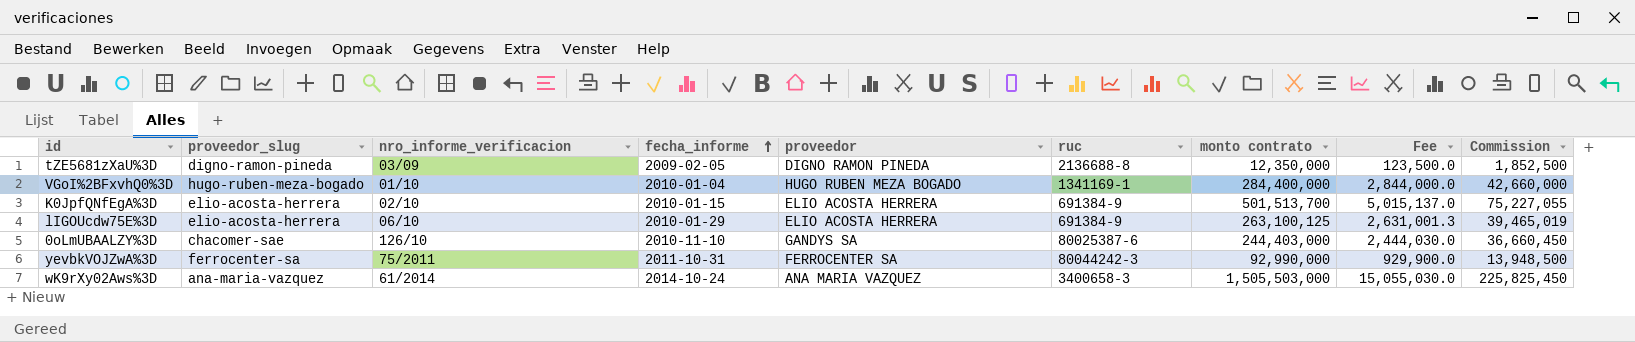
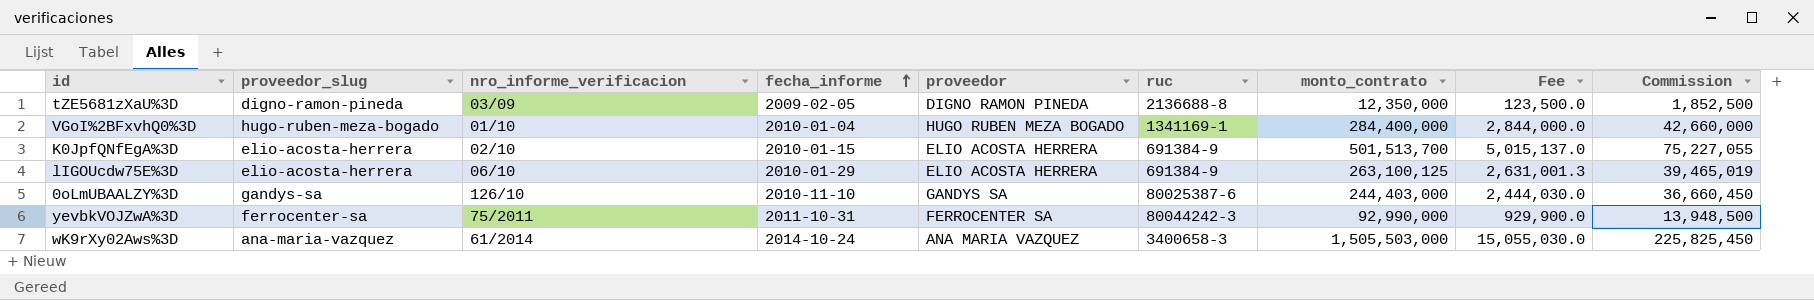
column name: monto contrato -> monto_contrato
0oLmUBAALZY%3D | proveedor_slug: chacomer-sae -> gandys-sa

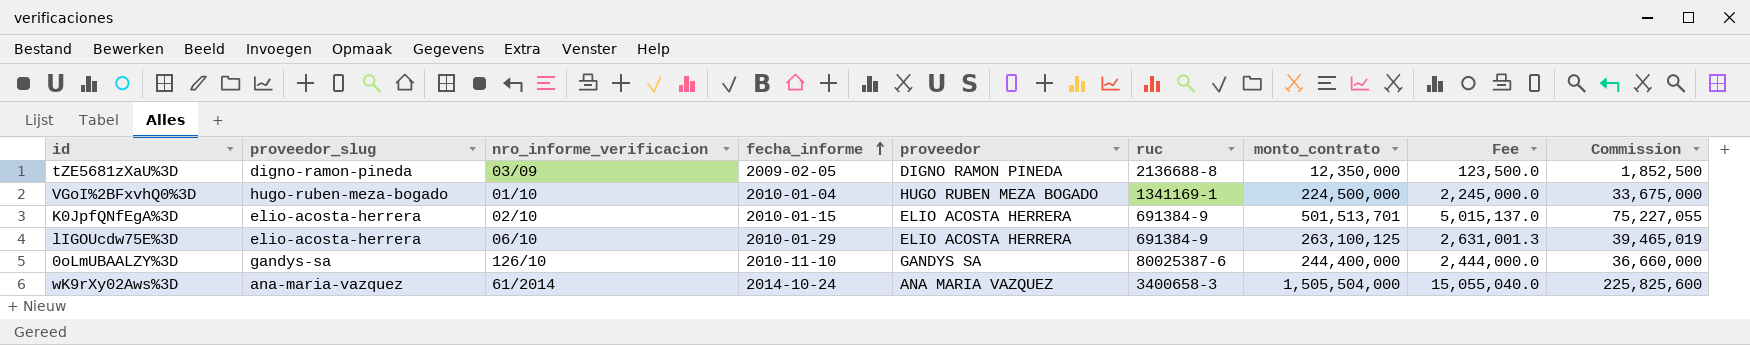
row yevbkVOJZwA%3D: ferrocenter-sa | 75/2011 | 2011-10-31 | FERROCENTER SA | 80044242-3 | 92,990,000 | 929,900.0 | 13,948,500 -> none
VGoI%2BFxvhQ0%3D | monto_contrato: 284,400,000 -> 224,500,000
VGoI%2BFxvhQ0%3D | Fee: 2,844,000.0 -> 2,245,000.0
VGoI%2BFxvhQ0%3D | Commission: 42,660,000 -> 33,675,000
K0JpfQNfEgA%3D | monto_contrato: 501,513,700 -> 501,513,701
0oLmUBAALZY%3D | monto_contrato: 244,403,000 -> 244,400,000
0oLmUBAALZY%3D | Fee: 2,444,030.0 -> 2,444,000.0
0oLmUBAALZY%3D | Commission: 36,660,450 -> 36,660,000
wK9rXy02Aws%3D | monto_contrato: 1,505,503,000 -> 1,505,504,000
wK9rXy02Aws%3D | Fee: 15,055,030.0 -> 15,055,040.0
wK9rXy02Aws%3D | Commission: 225,825,450 -> 225,825,600

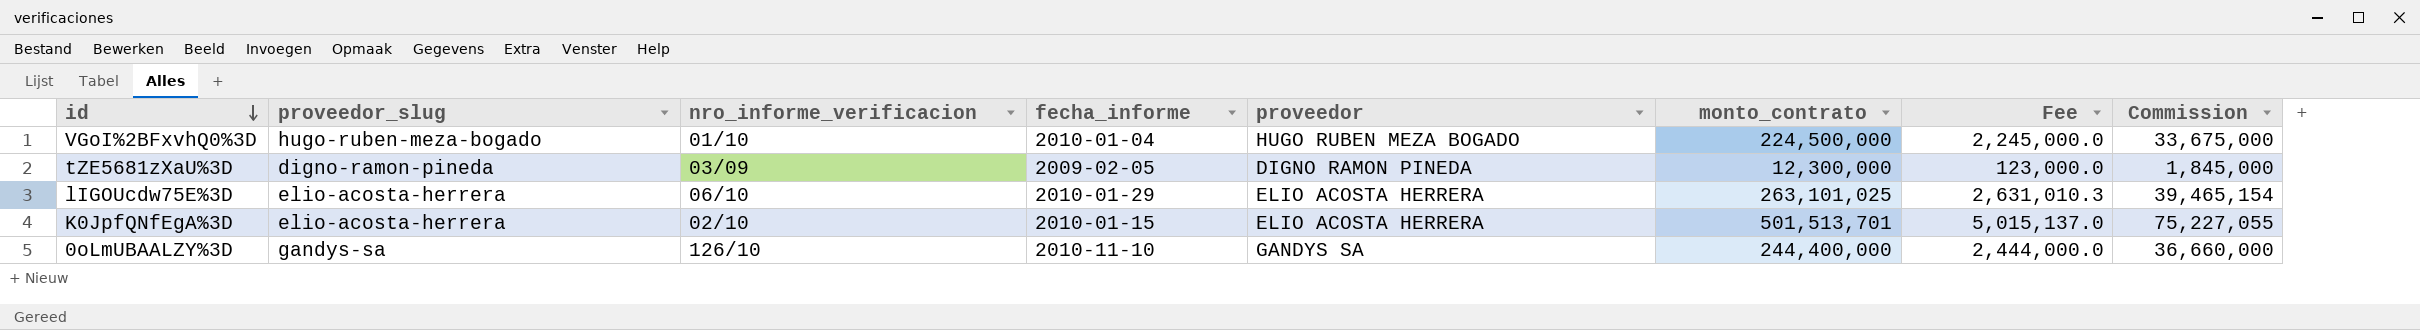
row order: fecha_informe ascending -> id descending
column ruc | position: 6 -> none
row wK9rXy02Aws%3D: ana-maria-vazquez | 61/2014 | 2014-10-24 | ANA MARIA VAZQUEZ | 3400658-3 | 1,505,504,000 | 15,055,040.0 | 225,825,600 -> none
tZE5681zXaU%3D | monto_contrato: 12,350,000 -> 12,300,000
tZE5681zXaU%3D | Fee: 123,500.0 -> 123,000.0
tZE5681zXaU%3D | Commission: 1,852,500 -> 1,845,000
lIGOUcdw75E%3D | monto_contrato: 263,100,125 -> 263,101,025
lIGOUcdw75E%3D | Fee: 2,631,001.3 -> 2,631,010.3
lIGOUcdw75E%3D | Commission: 39,465,019 -> 39,465,154

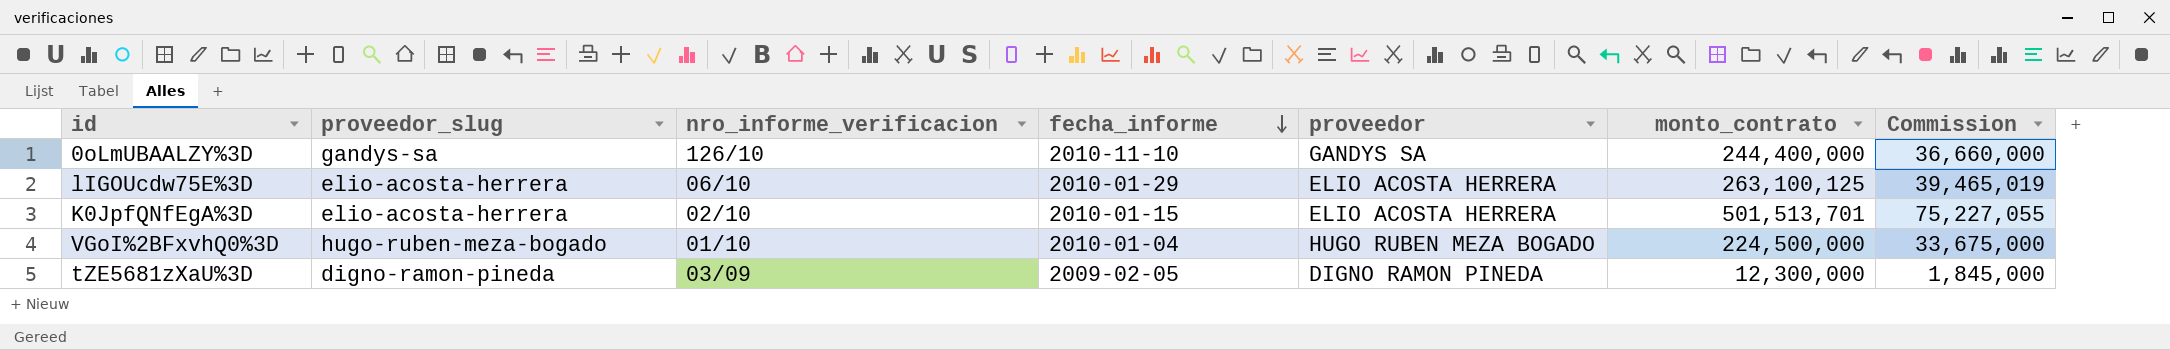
row order: id descending -> fecha_informe descending
column Fee | formula: [monto_contrato] * 0.01 -> none
lIGOUcdw75E%3D | monto_contrato: 263,101,025 -> 263,100,125
lIGOUcdw75E%3D | Commission: 39,465,154 -> 39,465,019

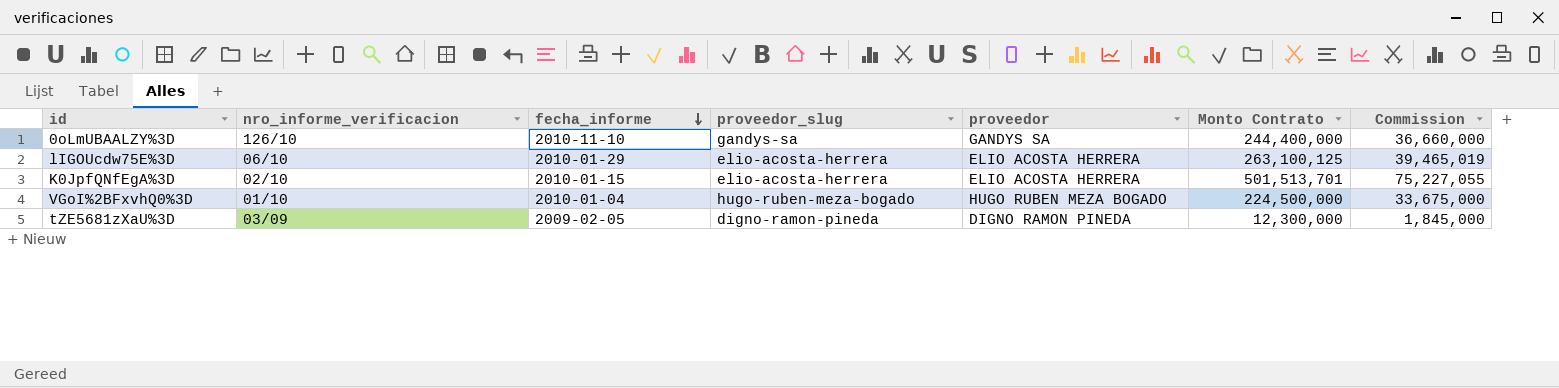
column proveedor_slug | position: 2 -> 4
column name: monto_contrato -> Monto Contrato

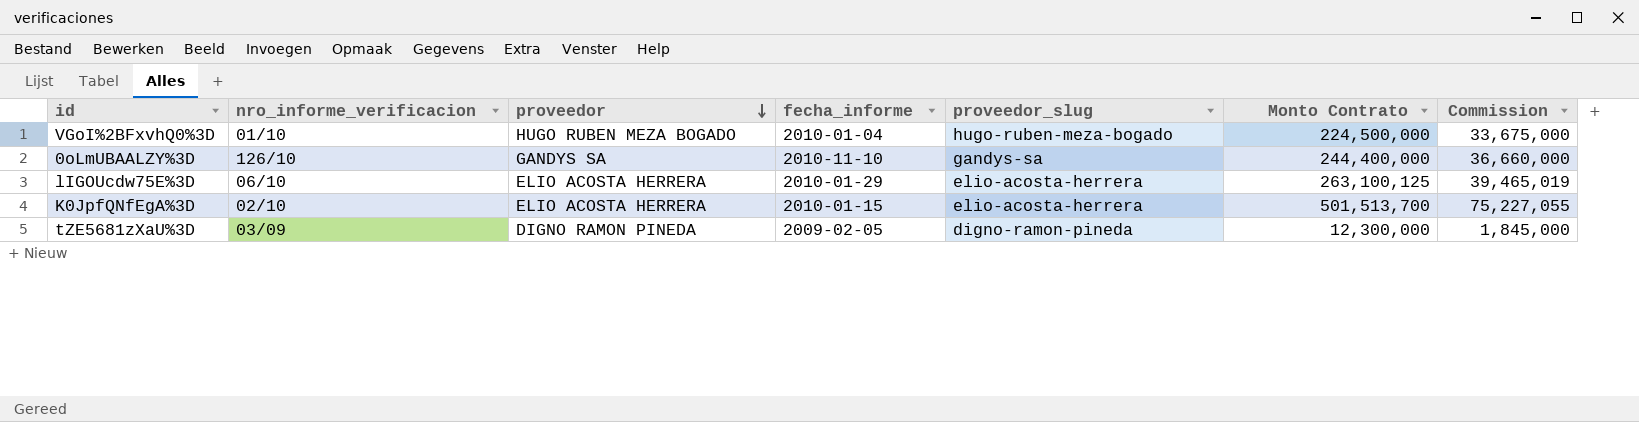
row order: fecha_informe descending -> proveedor descending
column proveedor | position: 5 -> 3
K0JpfQNfEgA%3D | Monto Contrato: 501,513,701 -> 501,513,700

